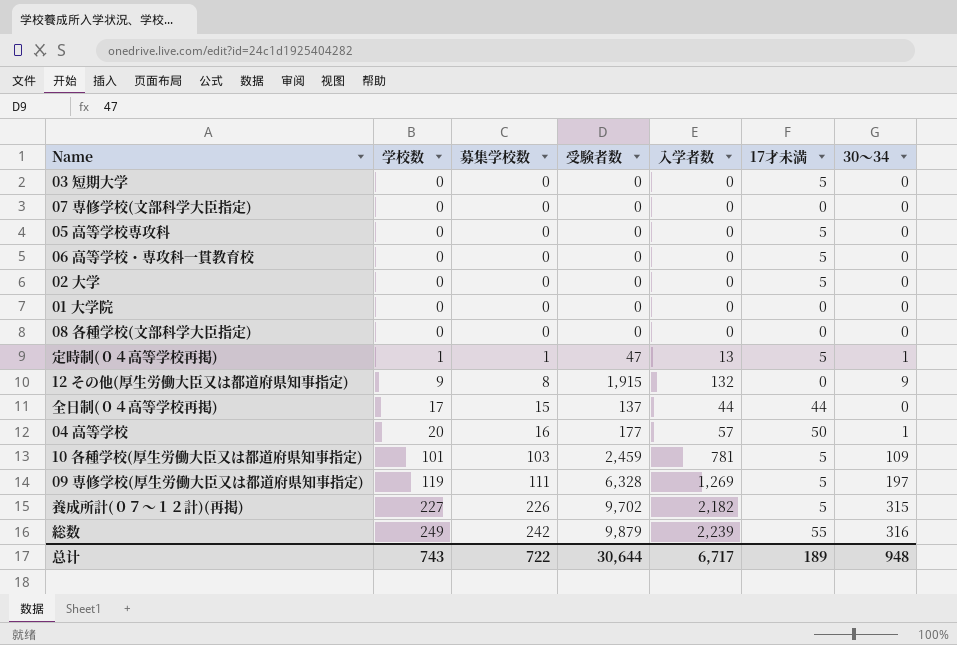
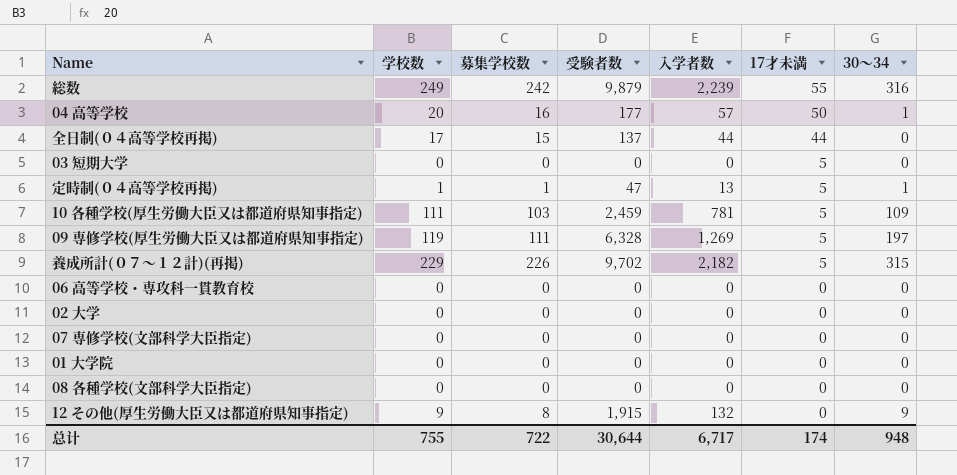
row order: 学校数 ascending -> 17才未満 descending
row 05 高等学校専攻科: 0 | 0 | 0 | 0 | 5 | 0 -> none
10 各種学校(厚生労働大臣又は都道府県知事指定) | 学校数: 101 -> 111
養成所計(０７～１２計)(再掲) | 学校数: 227 -> 229
06 高等学校・専攻科一貫教育校 | 17才未満: 5 -> 0
02 大学 | 17才未満: 5 -> 0
总计 | 学校数: 743 -> 755
总计 | 17才未満: 189 -> 174

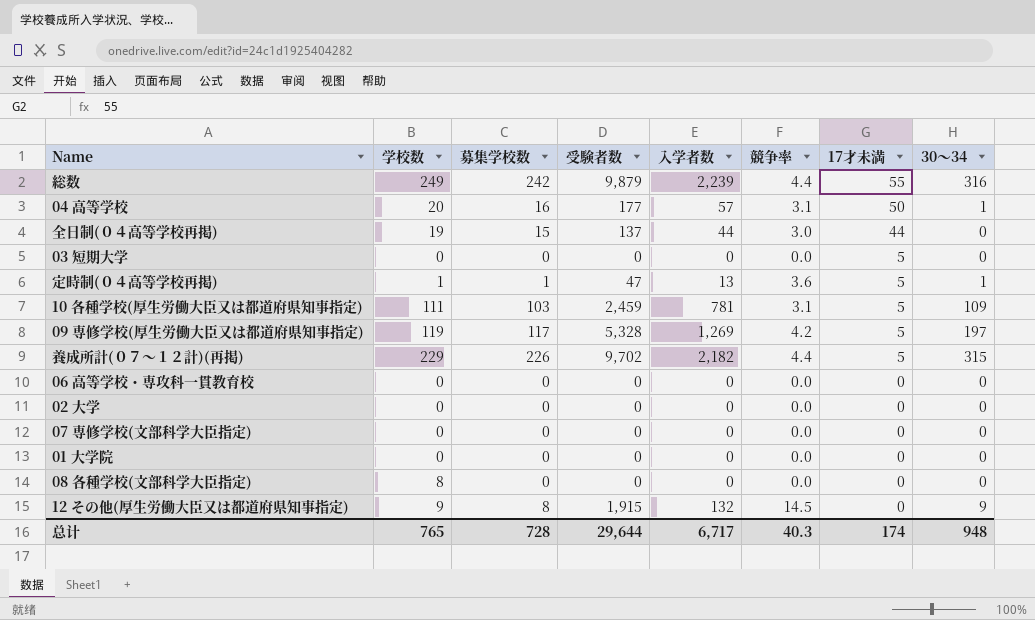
column 競争率 | position: none -> 6
全日制(０４高等学校再掲) | 学校数: 17 -> 19
09 専修学校(厚生労働大臣又は都道府県知事指定) | 募集学校数: 111 -> 117
09 専修学校(厚生労働大臣又は都道府県知事指定) | 受験者数: 6,328 -> 5,328
08 各種学校(文部科学大臣指定) | 学校数: 0 -> 8
总计 | 学校数: 755 -> 765
总计 | 募集学校数: 722 -> 728
总计 | 受験者数: 30,644 -> 29,644

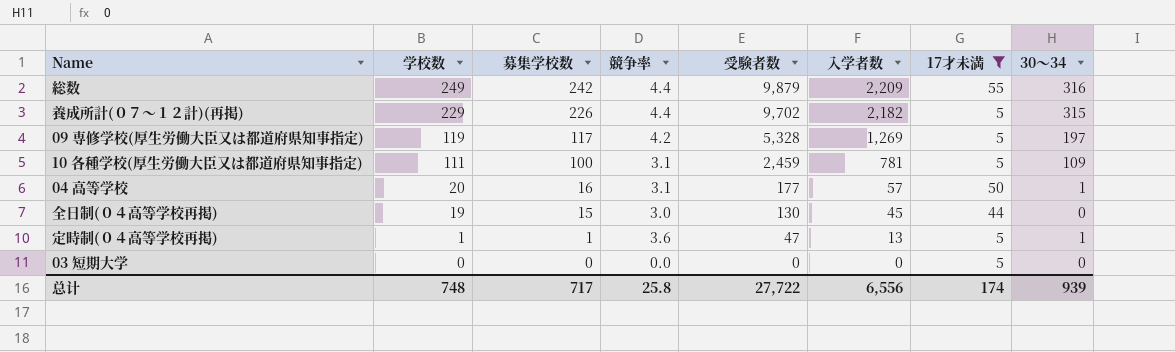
filter: none -> 17才未満 != 0
row order: 17才未満 descending -> 学校数 descending
column 競争率 | position: 6 -> 4
総数 | 入学者数: 2,239 -> 2,209
10 各種学校(厚生労働大臣又は都道府県知事指定) | 募集学校数: 103 -> 100
全日制(０４高等学校再掲) | 受験者数: 137 -> 130
全日制(０４高等学校再掲) | 入学者数: 44 -> 45
总计 | 学校数: 765 -> 748
总计 | 募集学校数: 728 -> 717
总计 | 競争率: 40.3 -> 25.8
总计 | 受験者数: 29,644 -> 27,722
总计 | 入学者数: 6,717 -> 6,556
总计 | 30～34: 948 -> 939

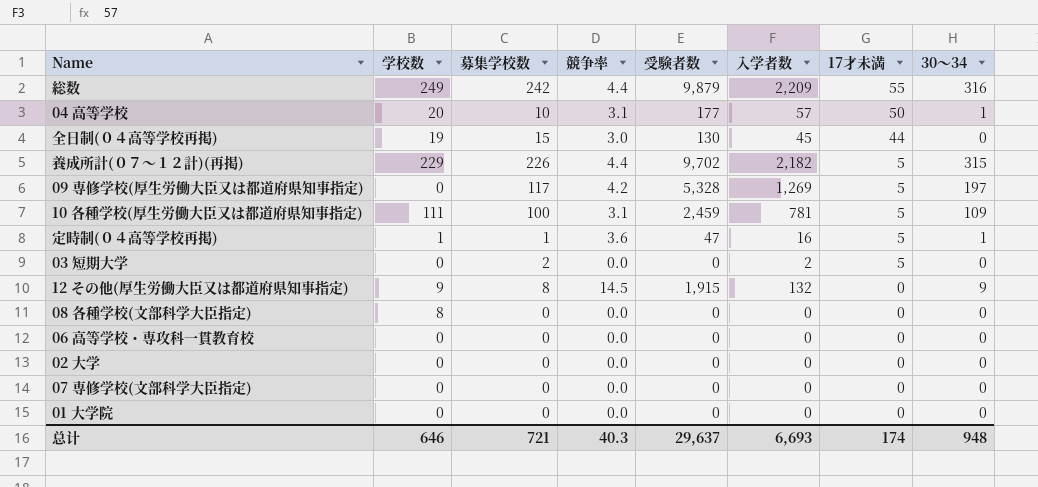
filter: 17才未満 != 0 -> none
row order: 学校数 descending -> 17才未満 descending
04 高等学校 | 募集学校数: 16 -> 10
09 専修学校(厚生労働大臣又は都道府県知事指定) | 学校数: 119 -> 0
定時制(０４高等学校再掲) | 入学者数: 13 -> 16
03 短期大学 | 募集学校数: 0 -> 2
03 短期大学 | 入学者数: 0 -> 2
总计 | 学校数: 748 -> 646
总计 | 募集学校数: 717 -> 721
总计 | 競争率: 25.8 -> 40.3
总计 | 受験者数: 27,722 -> 29,637
总计 | 入学者数: 6,556 -> 6,693
总计 | 30～34: 939 -> 948

